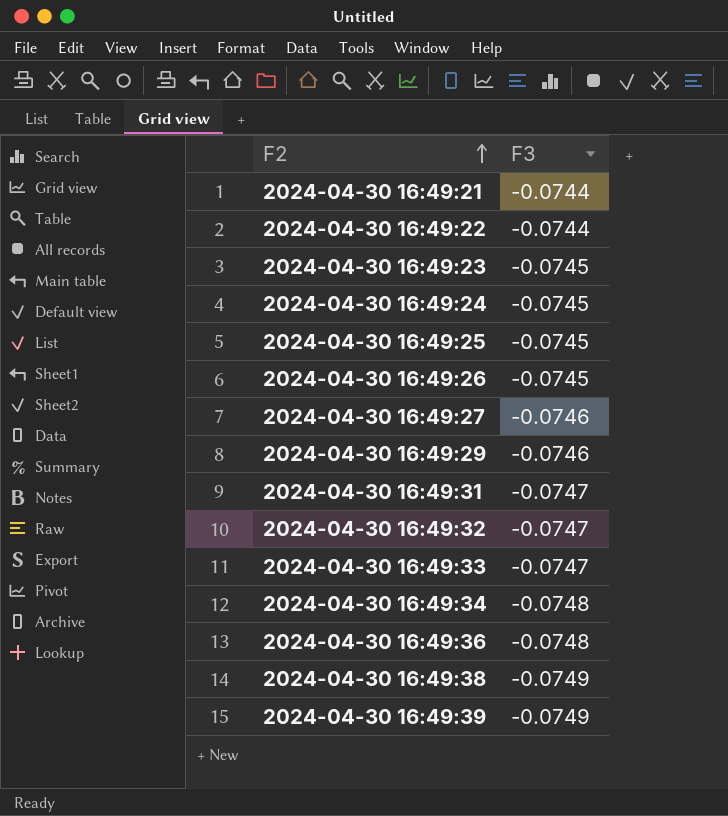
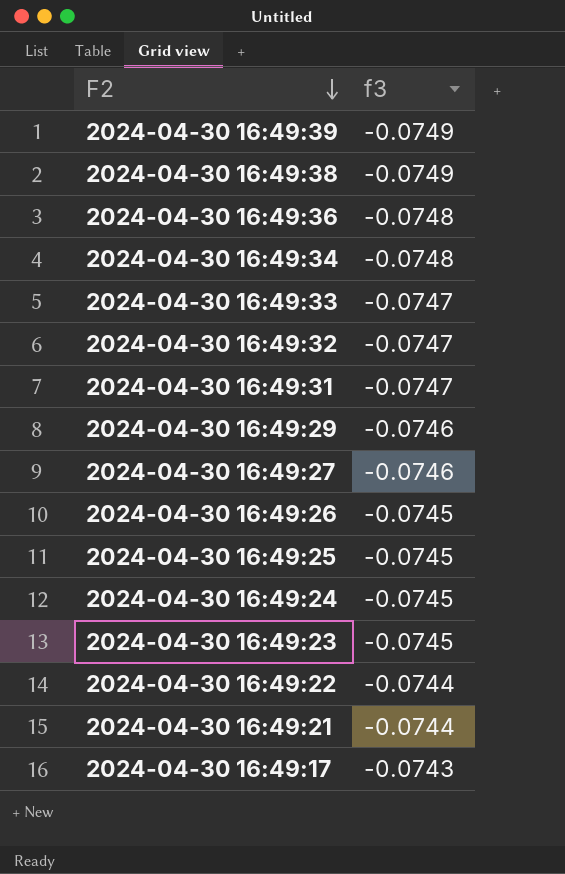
row order: F2 ascending -> F2 descending
column name: F3 -> f3
row 2024-04-30 16:49:17: none -> -0.0743

